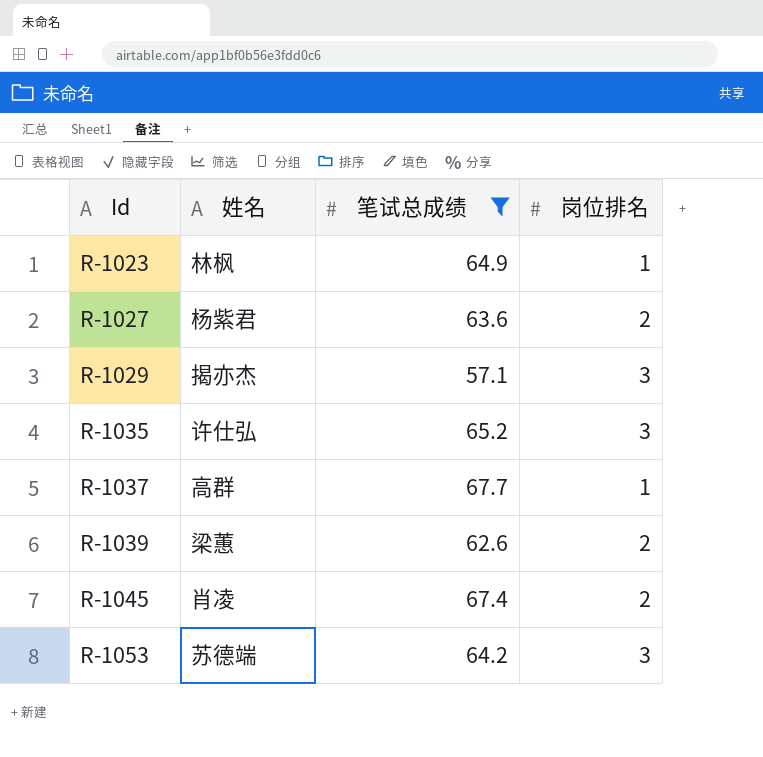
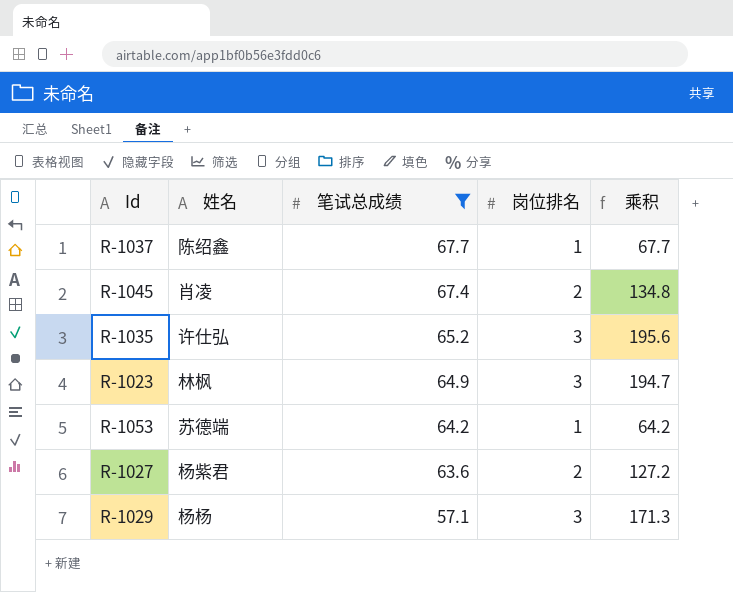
row order: Id ascending -> 笔试总成绩 descending
column 乘积 | formula: none -> [笔试总成绩] * [岗位排名]
row R-1039: 梁蕙 | 62.6 | 2 -> none
R-1037 | 姓名: 高群 -> 陈绍鑫
R-1023 | 岗位排名: 1 -> 3
R-1053 | 岗位排名: 3 -> 1
R-1029 | 姓名: 揭亦杰 -> 杨杨

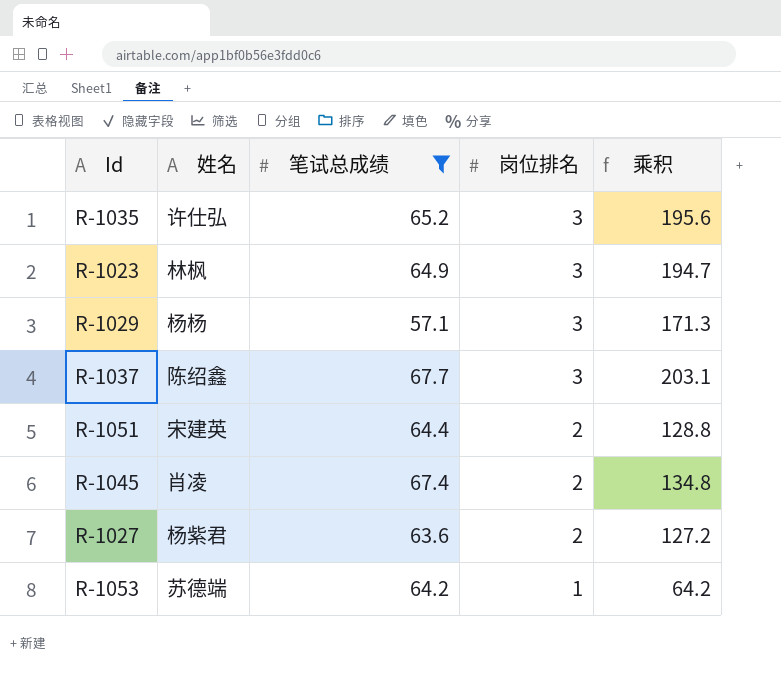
row order: 笔试总成绩 descending -> 岗位排名 descending
R-1037 | 岗位排名: 1 -> 3
R-1037 | 乘积: 67.7 -> 203.1
row R-1051: none -> 宋建英 | 64.4 | 2 | 128.8

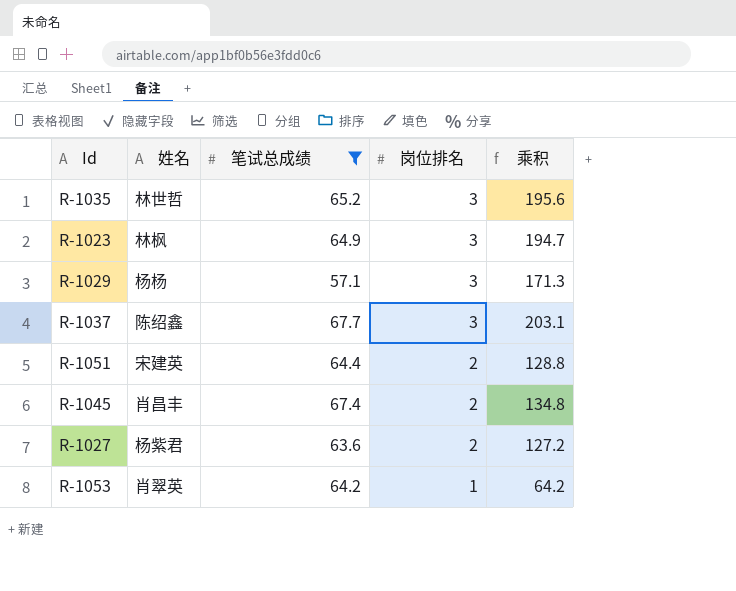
R-1035 | 姓名: 许仕弘 -> 林世哲
R-1045 | 姓名: 肖凌 -> 肖昌丰
R-1053 | 姓名: 苏德端 -> 肖翠英

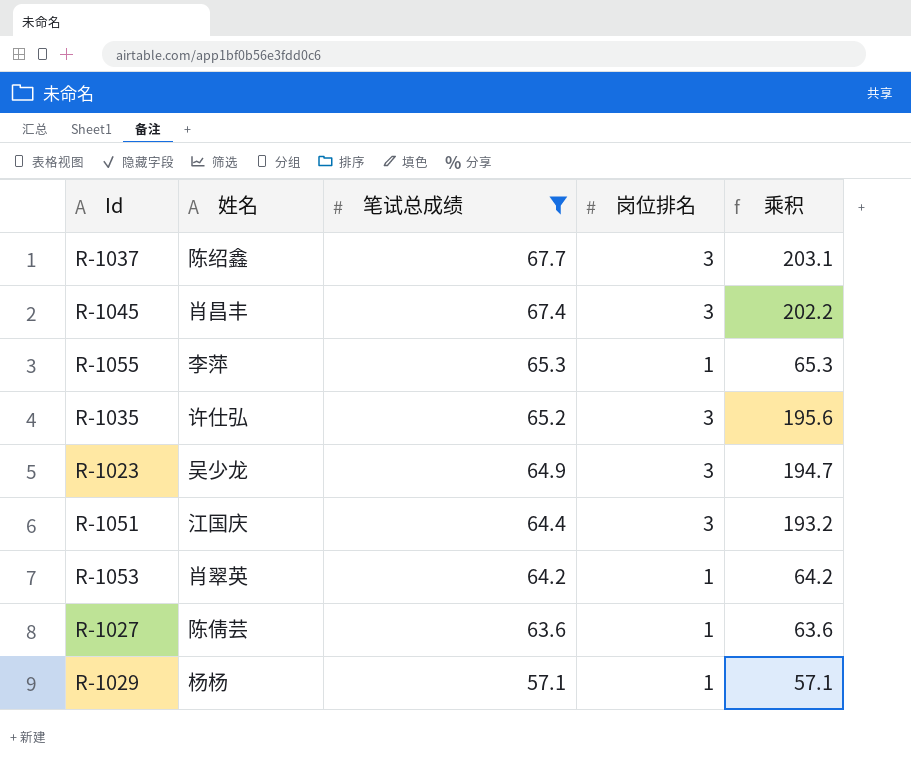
row order: 岗位排名 descending -> 笔试总成绩 descending
R-1045 | 岗位排名: 2 -> 3
R-1045 | 乘积: 134.8 -> 202.2
row R-1055: none -> 李萍 | 65.3 | 1 | 65.3
R-1035 | 姓名: 林世哲 -> 许仕弘
R-1023 | 姓名: 林枫 -> 吴少龙
R-1051 | 姓名: 宋建英 -> 江国庆
R-1051 | 岗位排名: 2 -> 3
R-1051 | 乘积: 128.8 -> 193.2
R-1027 | 姓名: 杨紫君 -> 陈倩芸
R-1027 | 岗位排名: 2 -> 1
R-1027 | 乘积: 127.2 -> 63.6
R-1029 | 岗位排名: 3 -> 1
R-1029 | 乘积: 171.3 -> 57.1

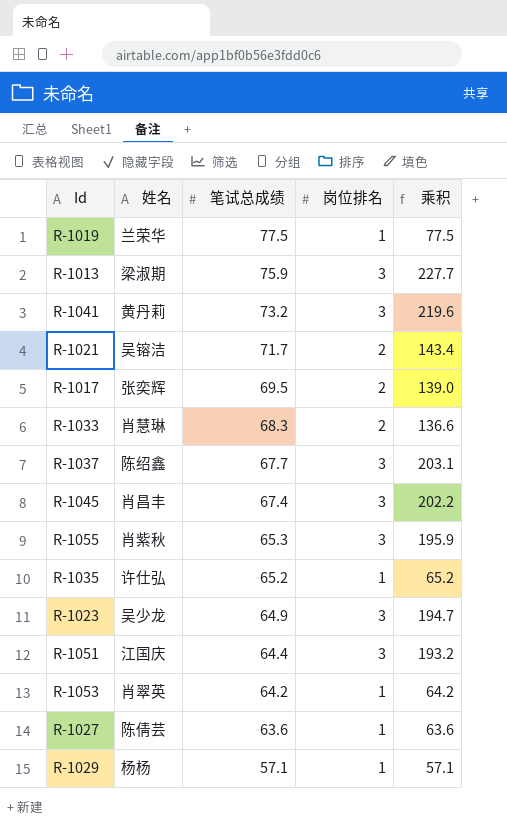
filter: 笔试总成绩 <= 67.7 -> none
R-1055 | 姓名: 李萍 -> 肖紫秋
R-1055 | 岗位排名: 1 -> 3
R-1055 | 乘积: 65.3 -> 195.9
R-1035 | 岗位排名: 3 -> 1
R-1035 | 乘积: 195.6 -> 65.2

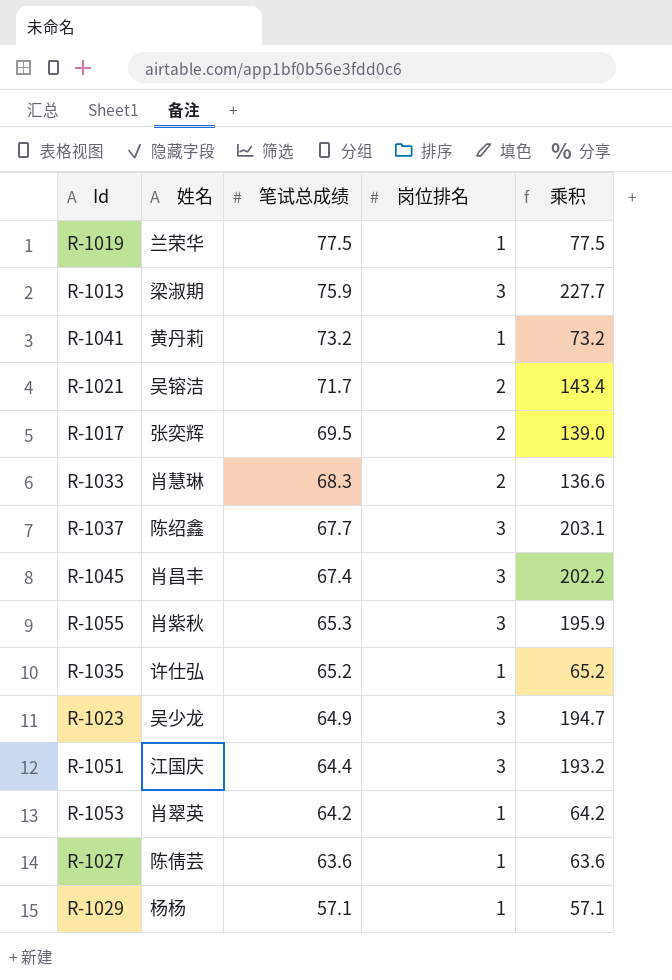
R-1041 | 岗位排名: 3 -> 1
R-1041 | 乘积: 219.6 -> 73.2

